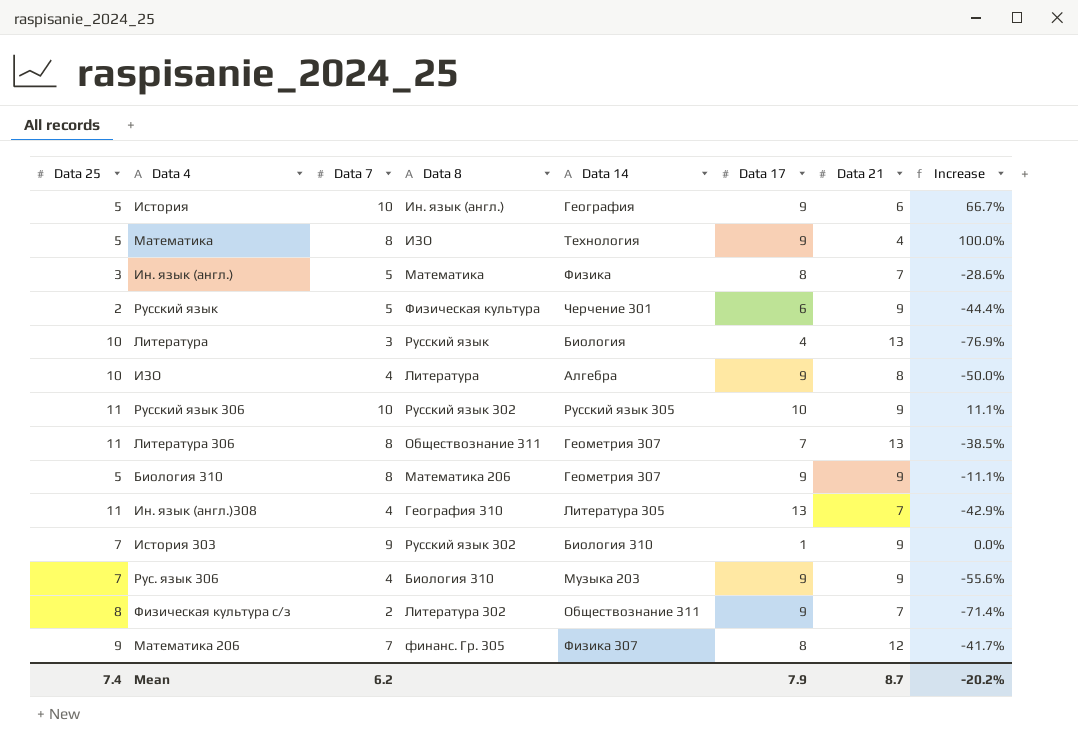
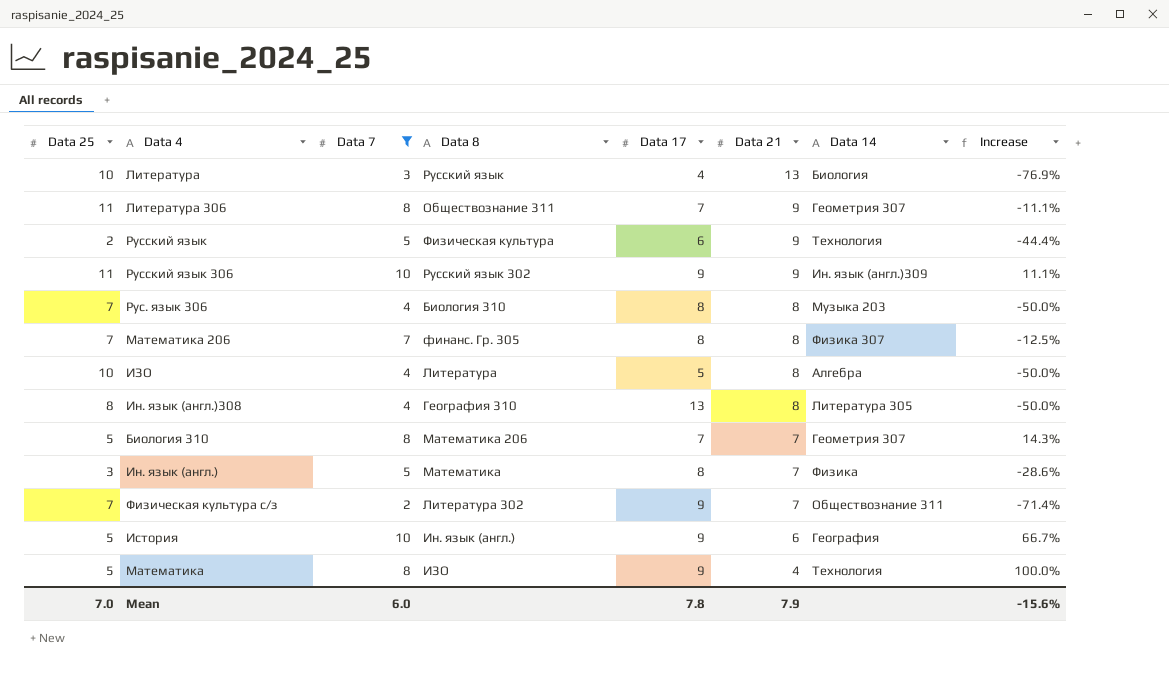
filter: none -> Data 7 != 9
row order: none -> Data 21 descending
column Data 14 | position: 5 -> 7
Литература 306 | Data 21: 13 -> 9
Литература 306 | Increase: -38.5% -> -11.1%
Русский язык | Data 14: Черчение 301 -> Технология
Русский язык 306 | Data 17: 10 -> 9
Русский язык 306 | Data 14: Русский язык 305 -> Ин. язык (англ.)309
Рус. язык 306 | Data 17: 9 -> 8
Рус. язык 306 | Data 21: 9 -> 8
Рус. язык 306 | Increase: -55.6% -> -50.0%
Математика 206 | Data 25: 9 -> 7
Математика 206 | Data 21: 12 -> 8
Математика 206 | Increase: -41.7% -> -12.5%
ИЗО | Data 17: 9 -> 5
Ин. язык (англ.)308 | Data 25: 11 -> 8
Ин. язык (англ.)308 | Data 21: 7 -> 8
Ин. язык (англ.)308 | Increase: -42.9% -> -50.0%
Биология 310 | Data 17: 9 -> 7
Биология 310 | Data 21: 9 -> 7
Биология 310 | Increase: -11.1% -> 14.3%
Физическая культура с/з | Data 25: 8 -> 7
Mean | Data 25: 7.4 -> 7.0
Mean | Data 7: 6.2 -> 6.0
Mean | Data 17: 7.9 -> 7.8
Mean | Data 21: 8.7 -> 7.9
Mean | Increase: -20.2% -> -15.6%

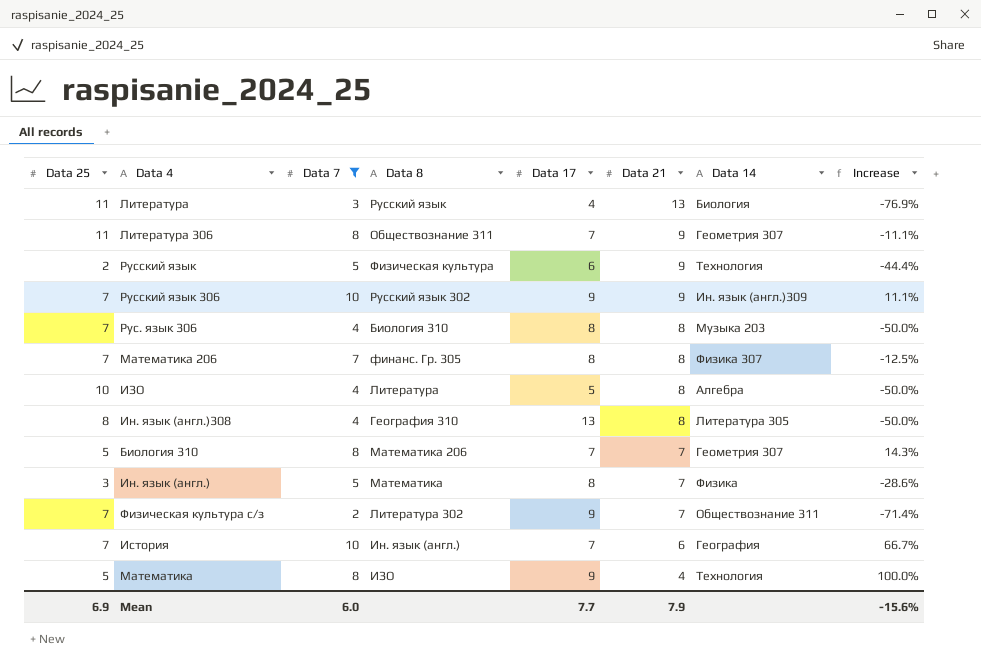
Литература | Data 25: 10 -> 11
Русский язык 306 | Data 25: 11 -> 7
История | Data 25: 5 -> 7
История | Data 17: 9 -> 7
Mean | Data 25: 7.0 -> 6.9
Mean | Data 17: 7.8 -> 7.7

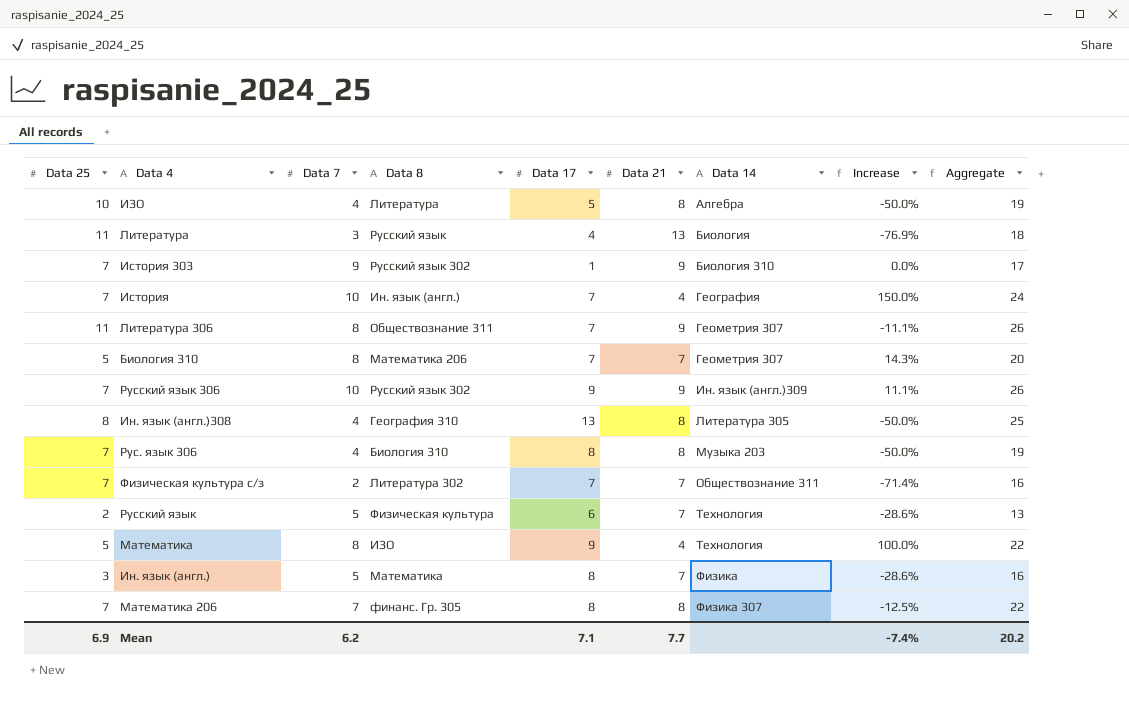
filter: Data 7 != 9 -> none
row order: Data 21 descending -> Data 14 ascending
column Aggregate | formula: none -> [Data 25] + [Data 7] + [Data 17]
История | Data 21: 6 -> 4
История | Increase: 66.7% -> 150.0%
Физическая культура с/з | Data 17: 9 -> 7
Русский язык | Data 21: 9 -> 7
Русский язык | Increase: -44.4% -> -28.6%
Mean | Data 7: 6.0 -> 6.2
Mean | Data 17: 7.7 -> 7.1
Mean | Data 21: 7.9 -> 7.7
Mean | Increase: -15.6% -> -7.4%

